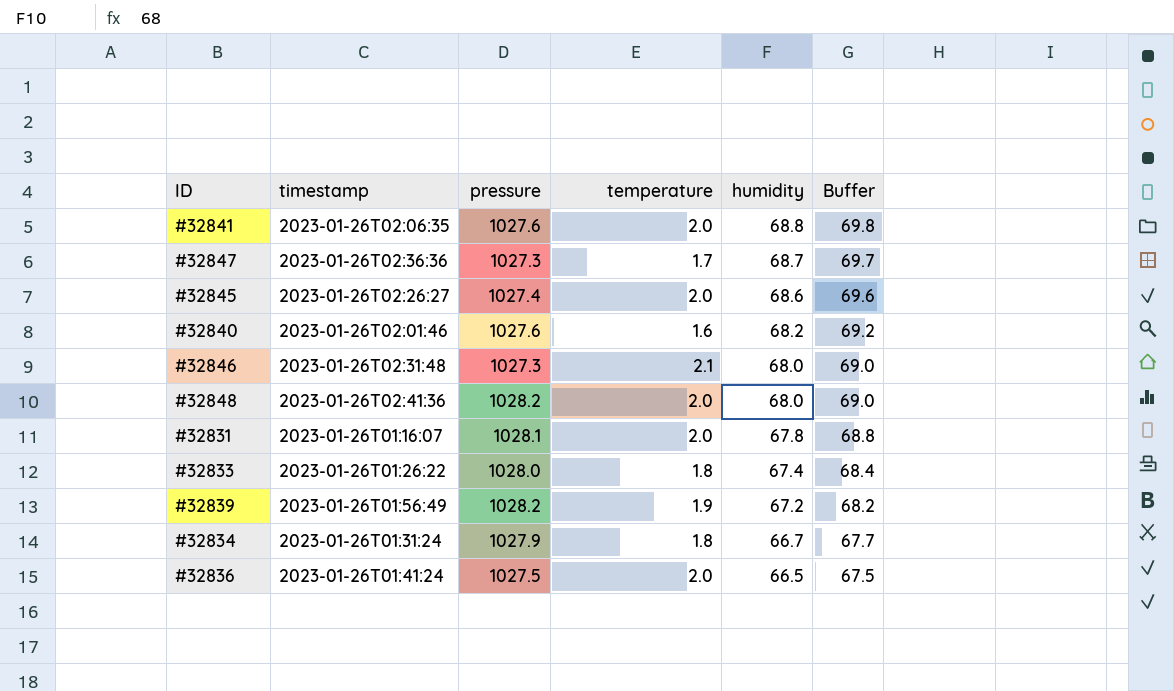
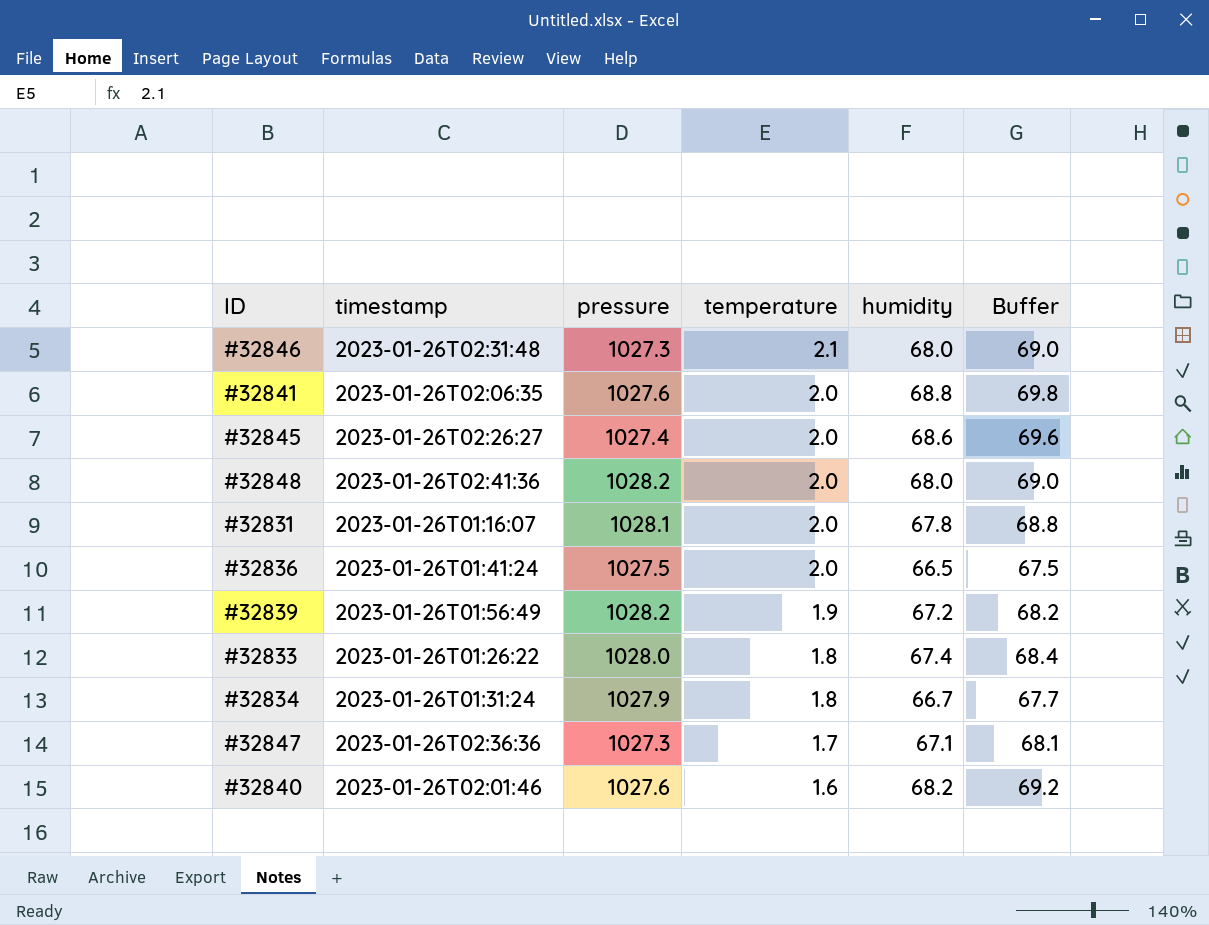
row order: humidity descending -> temperature descending
#32847 | humidity: 68.7 -> 67.1
#32847 | Buffer: 69.7 -> 68.1

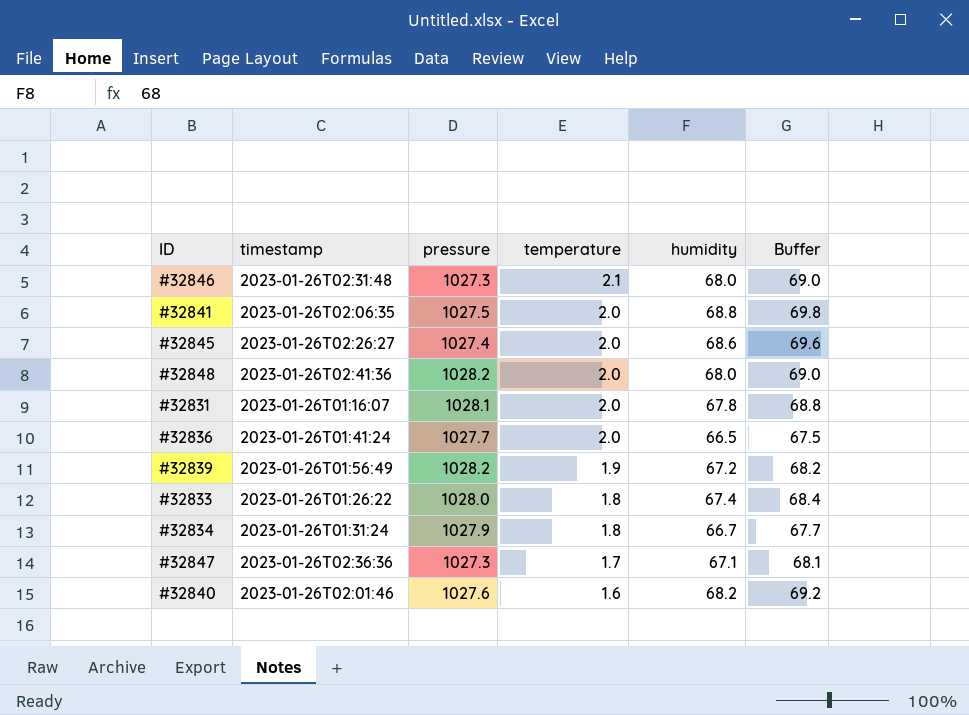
#32841 | pressure: 1027.6 -> 1027.5
#32836 | pressure: 1027.5 -> 1027.7

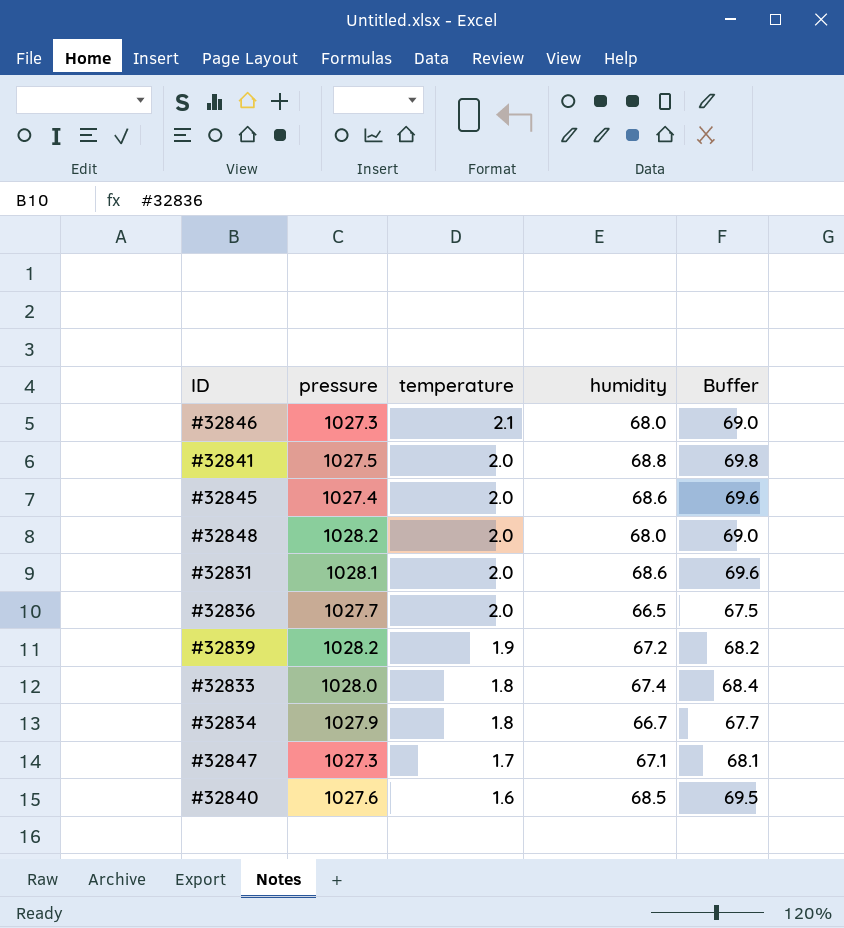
column timestamp | position: 2 -> none
#32831 | humidity: 67.8 -> 68.6
#32831 | Buffer: 68.8 -> 69.6
#32840 | humidity: 68.2 -> 68.5
#32840 | Buffer: 69.2 -> 69.5

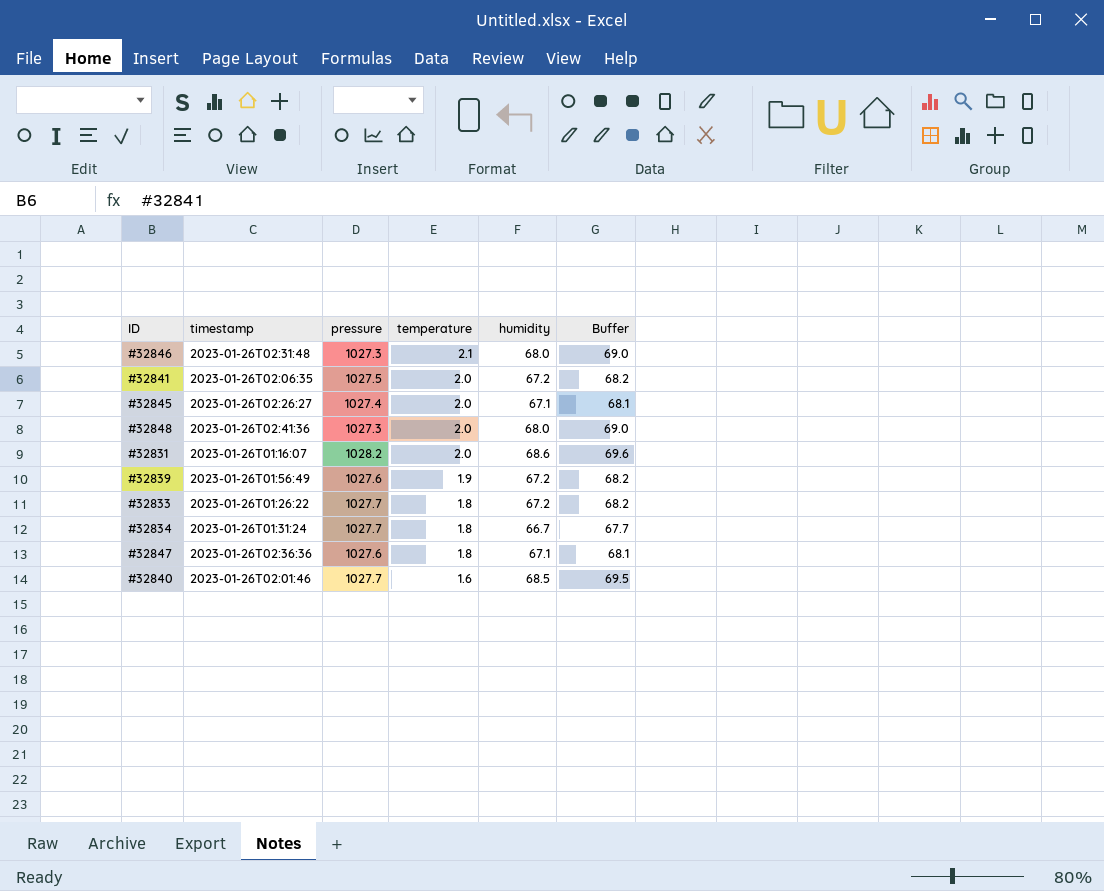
column timestamp | position: none -> 2
row #32836: 1027.7 | 2.0 | 66.5 | 67.5 -> none
#32841 | humidity: 68.8 -> 67.2
#32841 | Buffer: 69.8 -> 68.2
#32845 | humidity: 68.6 -> 67.1
#32845 | Buffer: 69.6 -> 68.1
#32848 | pressure: 1028.2 -> 1027.3
#32831 | pressure: 1028.1 -> 1028.2
#32839 | pressure: 1028.2 -> 1027.6
#32833 | pressure: 1028.0 -> 1027.7
#32833 | humidity: 67.4 -> 67.2
#32833 | Buffer: 68.4 -> 68.2
#32834 | pressure: 1027.9 -> 1027.7
#32847 | pressure: 1027.3 -> 1027.6
#32847 | temperature: 1.7 -> 1.8
#32840 | pressure: 1027.6 -> 1027.7

